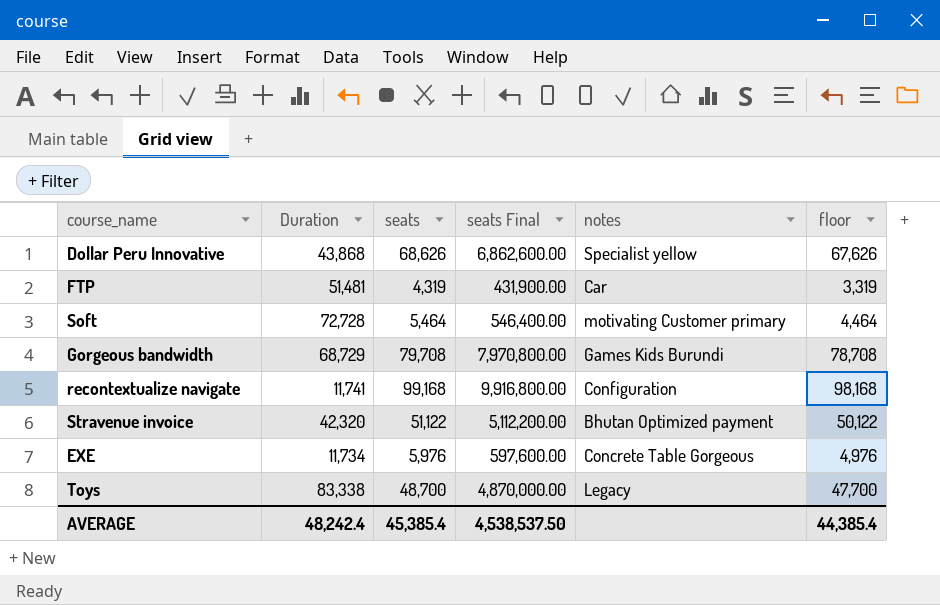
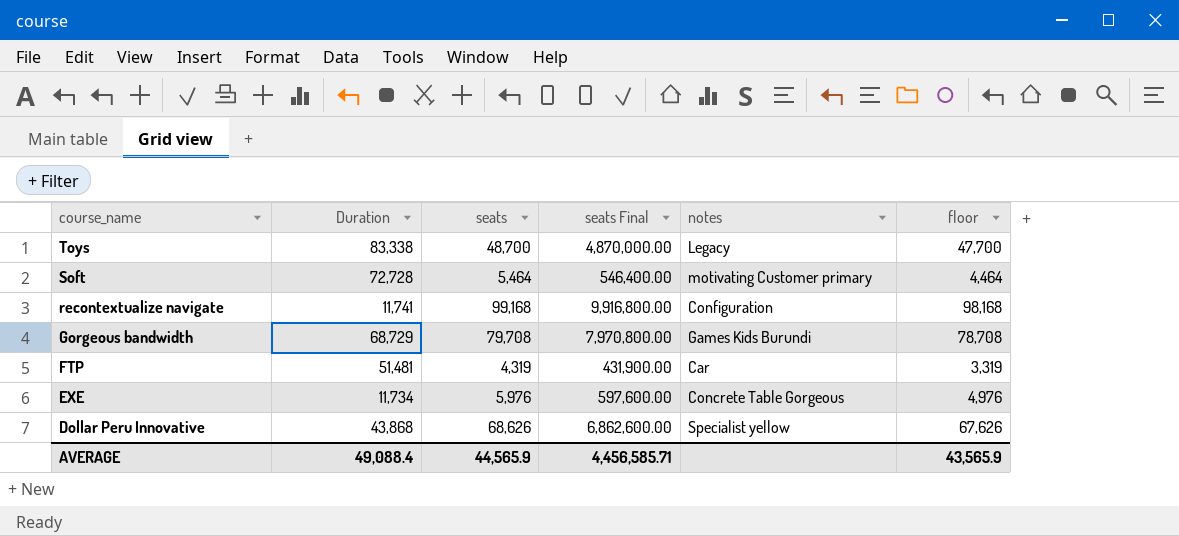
row order: none -> course_name descending
row Stravenue invoice: 42,320 | 51,122 | 5,112,200.00 | Bhutan Optimized payment | 50,122 -> none
AVERAGE | Duration: 48,242.4 -> 49,088.4
AVERAGE | seats: 45,385.4 -> 44,565.9
AVERAGE | seats Final: 4,538,537.50 -> 4,456,585.71
AVERAGE | floor: 44,385.4 -> 43,565.9

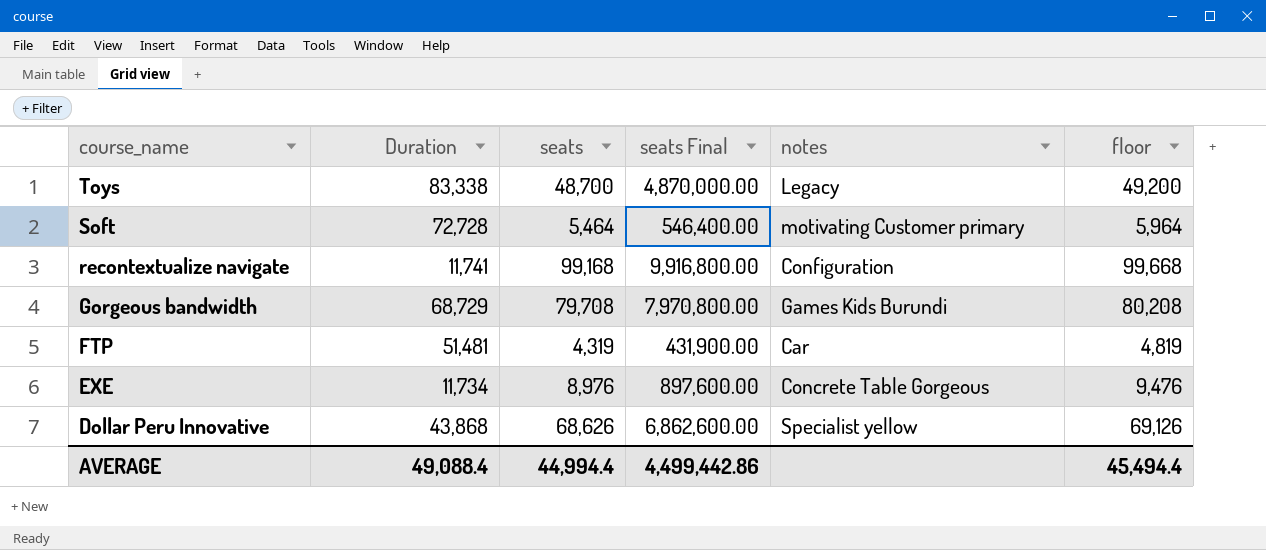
column floor | formula: [seats] - 1000 -> [seats] + 500
EXE | seats: 5,976 -> 8,976
EXE | seats Final: 597,600.00 -> 897,600.00
AVERAGE | seats: 44,565.9 -> 44,994.4
AVERAGE | seats Final: 4,456,585.71 -> 4,499,442.86
AVERAGE | floor: 43,565.9 -> 45,494.4

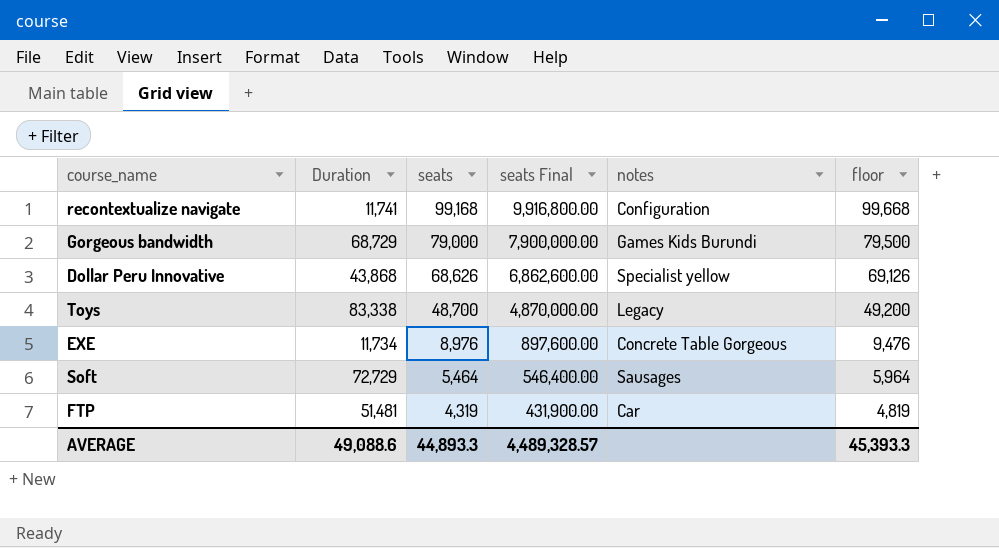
row order: course_name descending -> seats descending
Gorgeous bandwidth | seats: 79,708 -> 79,000
Gorgeous bandwidth | seats Final: 7,970,800.00 -> 7,900,000.00
Gorgeous bandwidth | floor: 80,208 -> 79,500
Soft | Duration: 72,728 -> 72,729
Soft | notes: motivating Customer primary -> Sausages
AVERAGE | Duration: 49,088.4 -> 49,088.6
AVERAGE | seats: 44,994.4 -> 44,893.3
AVERAGE | seats Final: 4,499,442.86 -> 4,489,328.57
AVERAGE | floor: 45,494.4 -> 45,393.3

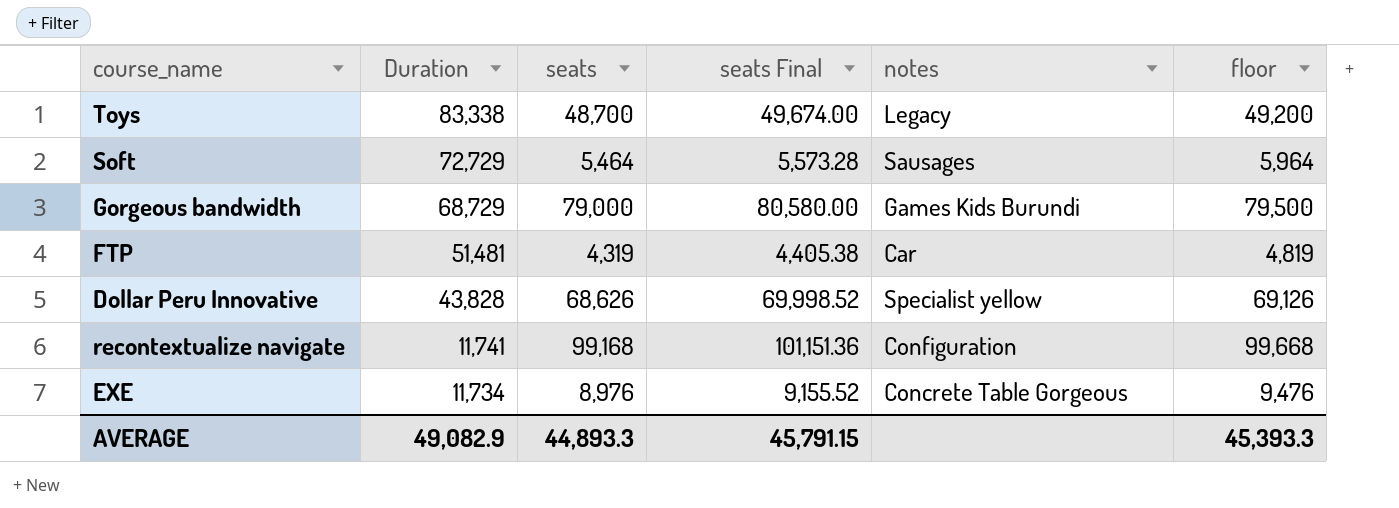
row order: seats descending -> Duration descending
column seats Final | formula: [seats] * 100 -> [seats] * 1.02
Dollar Peru Innovative | Duration: 43,868 -> 43,828
AVERAGE | Duration: 49,088.6 -> 49,082.9
AVERAGE | seats Final: 4,489,328.57 -> 45,791.15

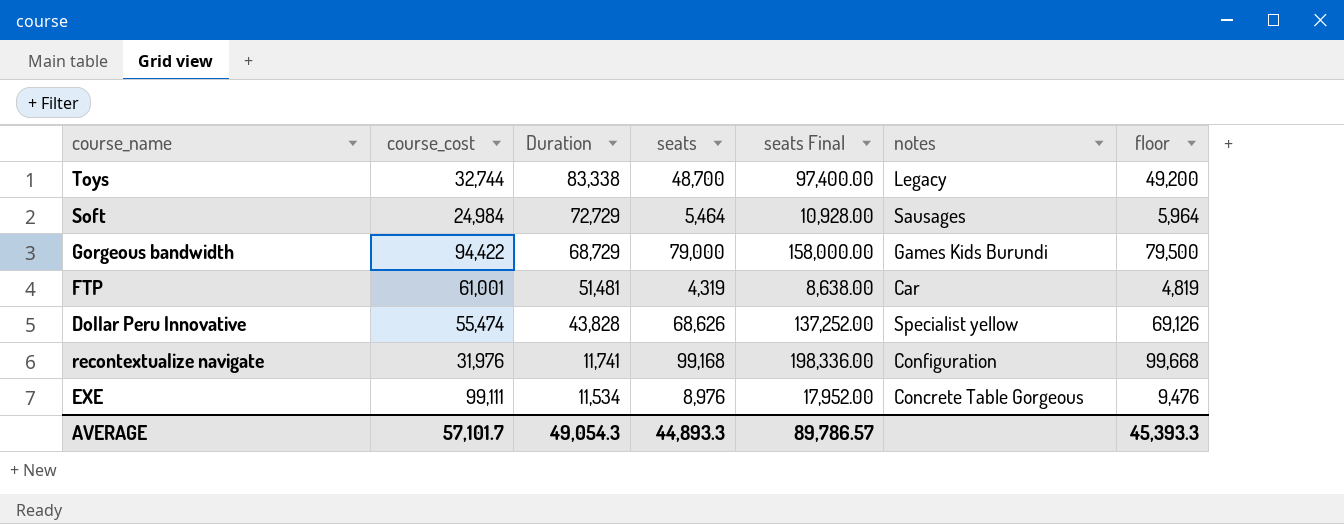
column course_cost | position: none -> 2
column seats Final | formula: [seats] * 1.02 -> [seats] * 2
EXE | Duration: 11,734 -> 11,534
AVERAGE | Duration: 49,082.9 -> 49,054.3
AVERAGE | seats Final: 45,791.15 -> 89,786.57

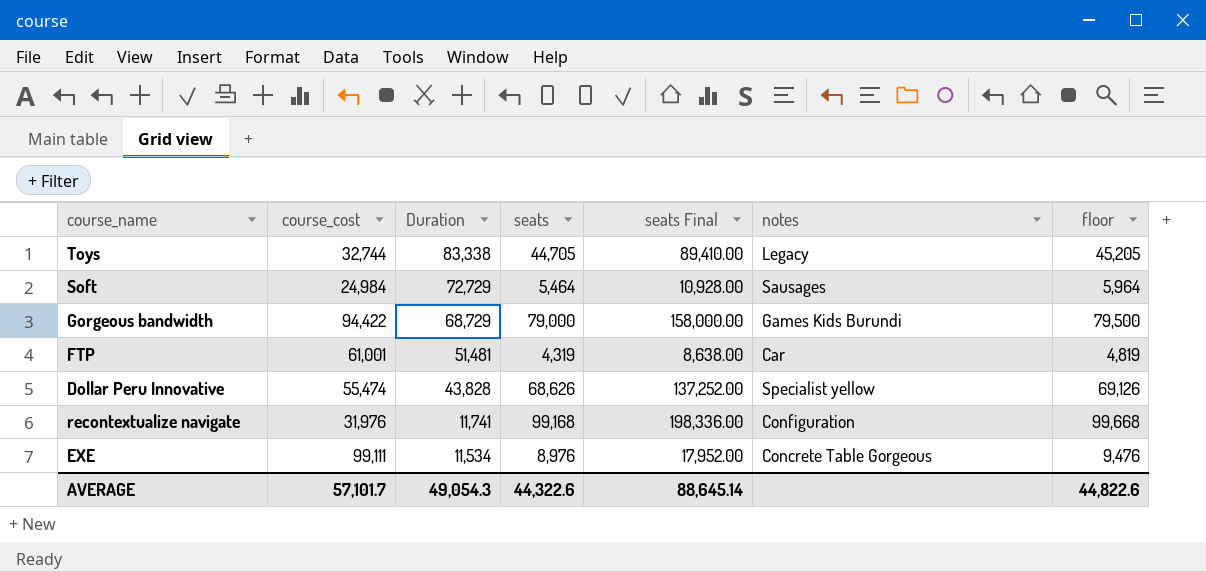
Toys | seats: 48,700 -> 44,705
Toys | seats Final: 97,400.00 -> 89,410.00
Toys | floor: 49,200 -> 45,205
AVERAGE | seats: 44,893.3 -> 44,322.6
AVERAGE | seats Final: 89,786.57 -> 88,645.14
AVERAGE | floor: 45,393.3 -> 44,822.6

